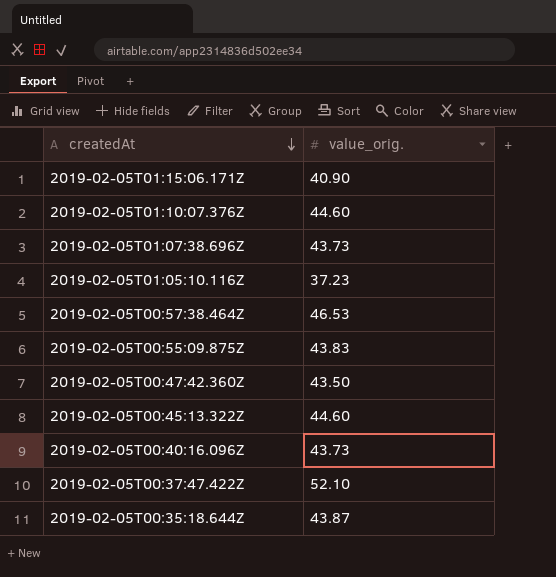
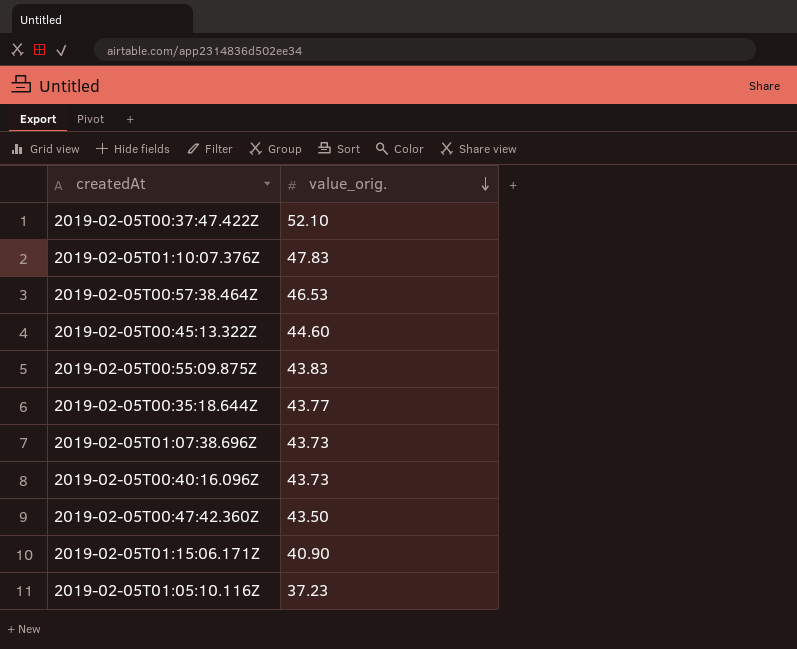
row order: createdAt descending -> value_orig. descending
2019-02-05T01:10:07.376Z | value_orig.: 44.60 -> 47.83
2019-02-05T00:35:18.644Z | value_orig.: 43.87 -> 43.77

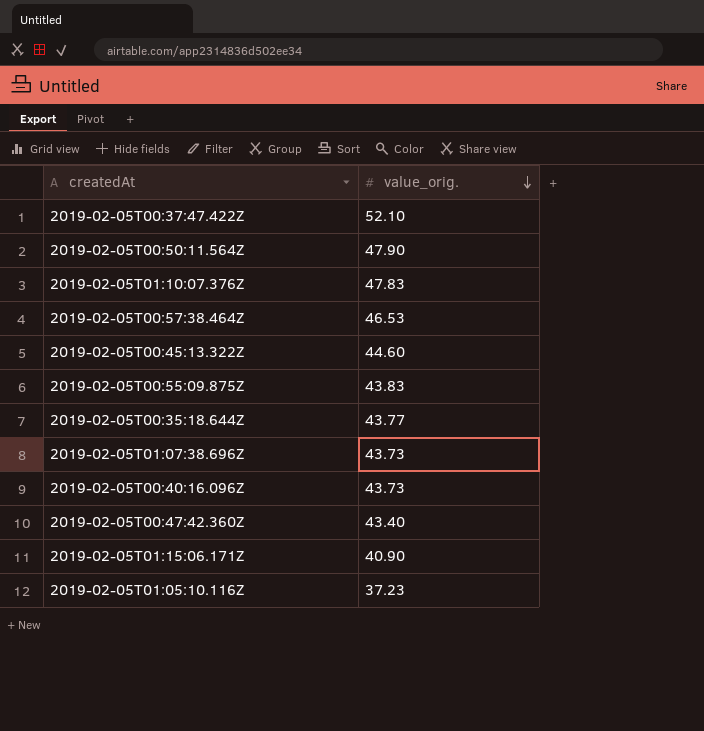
row 2019-02-05T00:50:11.564Z: none -> 47.90
2019-02-05T00:47:42.360Z | value_orig.: 43.50 -> 43.40

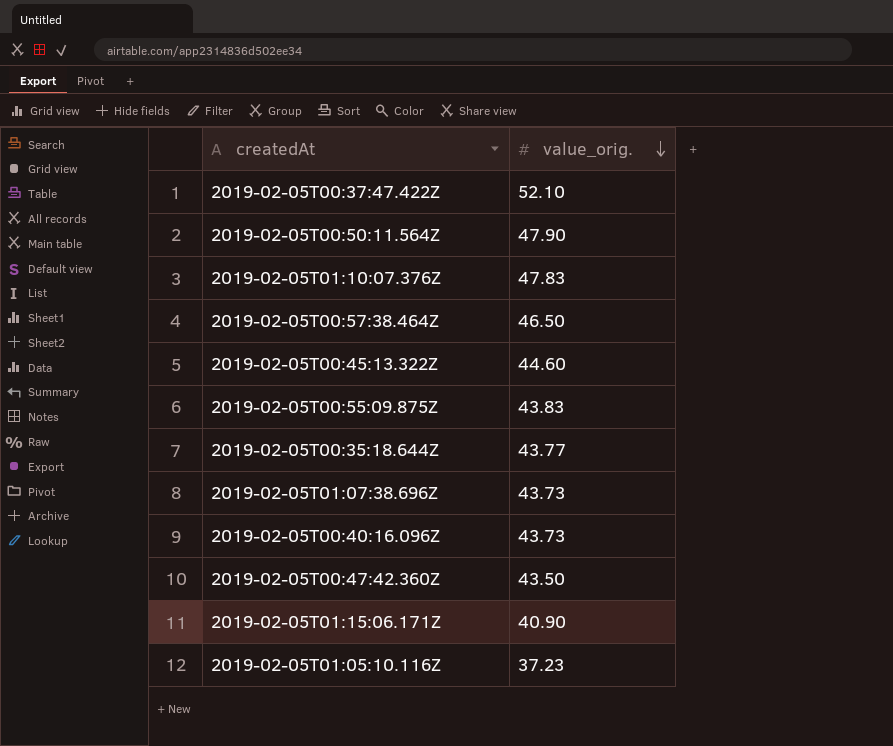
2019-02-05T00:57:38.464Z | value_orig.: 46.53 -> 46.50
2019-02-05T00:47:42.360Z | value_orig.: 43.40 -> 43.50

